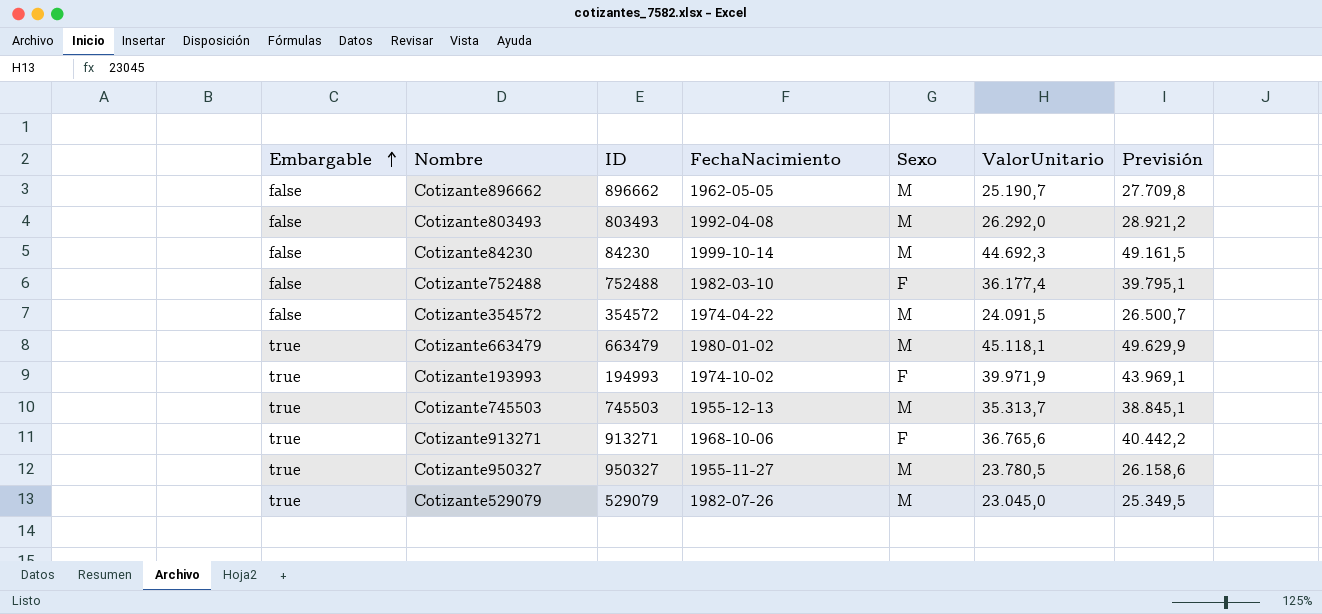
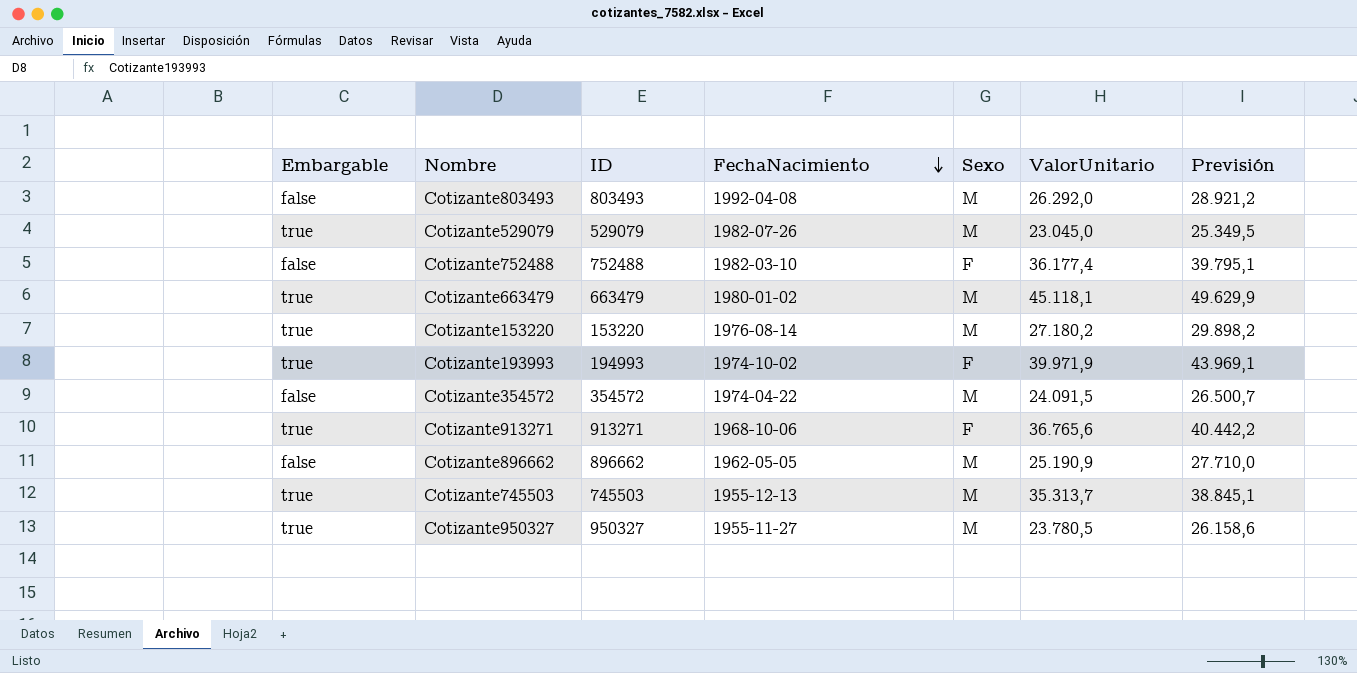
row order: Embargable ascending -> FechaNacimiento descending
row Cotizante84230: false | 84230 | 1999-10-14 | M | 44.692,3 | 49.161,5 -> none
row Cotizante153220: none -> true | 153220 | 1976-08-14 | M | 27.180,2 | 29.898,2
Cotizante896662 | ValorUnitario: 25.190,7 -> 25.190,9
Cotizante896662 | Previsión: 27.709,8 -> 27.710,0

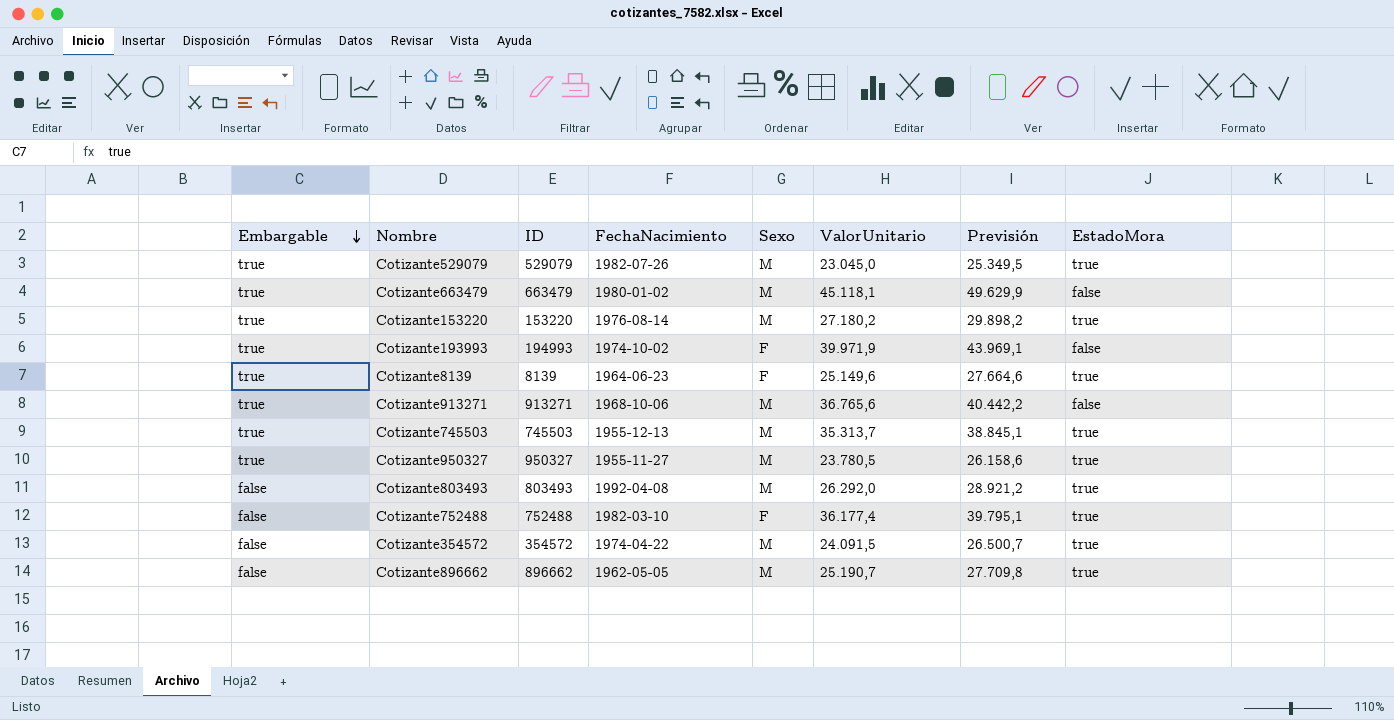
row order: FechaNacimiento descending -> Embargable descending
column EstadoMora | position: none -> 8
row Cotizante8139: none -> true | 8139 | 1964-06-23 | F | 25.149,6 | 27.664,6 | true
Cotizante913271 | Sexo: F -> M
Cotizante896662 | ValorUnitario: 25.190,9 -> 25.190,7
Cotizante896662 | Previsión: 27.710,0 -> 27.709,8

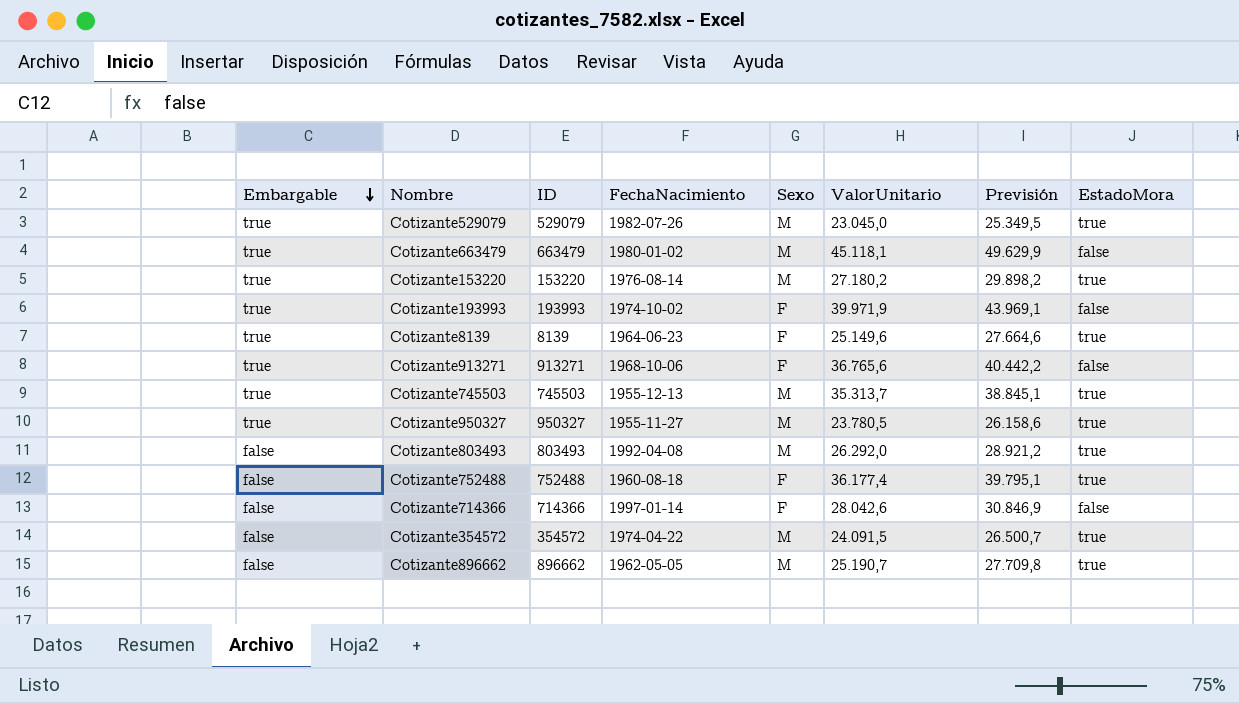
Cotizante193993 | ID: 194993 -> 193993
Cotizante913271 | Sexo: M -> F
Cotizante752488 | FechaNacimiento: 1982-03-10 -> 1960-08-18
row Cotizante714366: none -> false | 714366 | 1997-01-14 | F | 28.042,6 | 30.846,9 | false

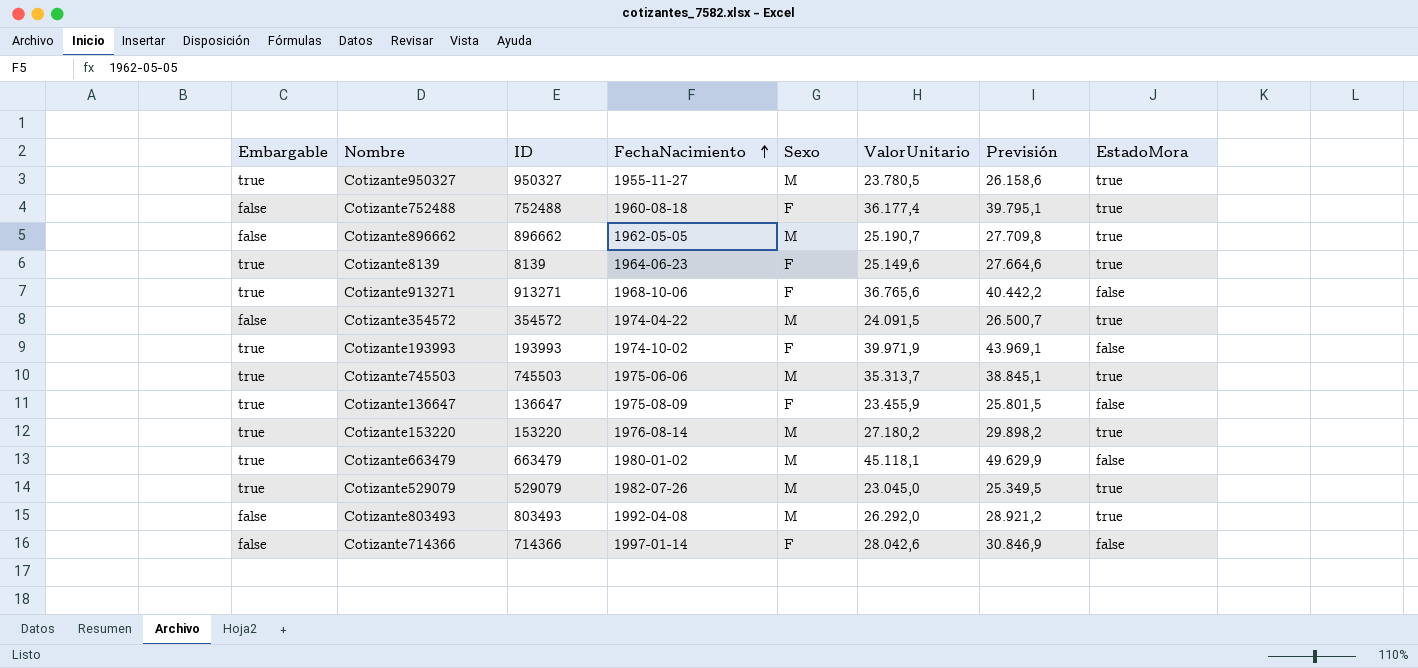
row order: Embargable descending -> FechaNacimiento ascending
Cotizante745503 | FechaNacimiento: 1955-12-13 -> 1975-06-06
row Cotizante136647: none -> true | 136647 | 1975-08-09 | F | 23.455,9 | 25.801,5 | false

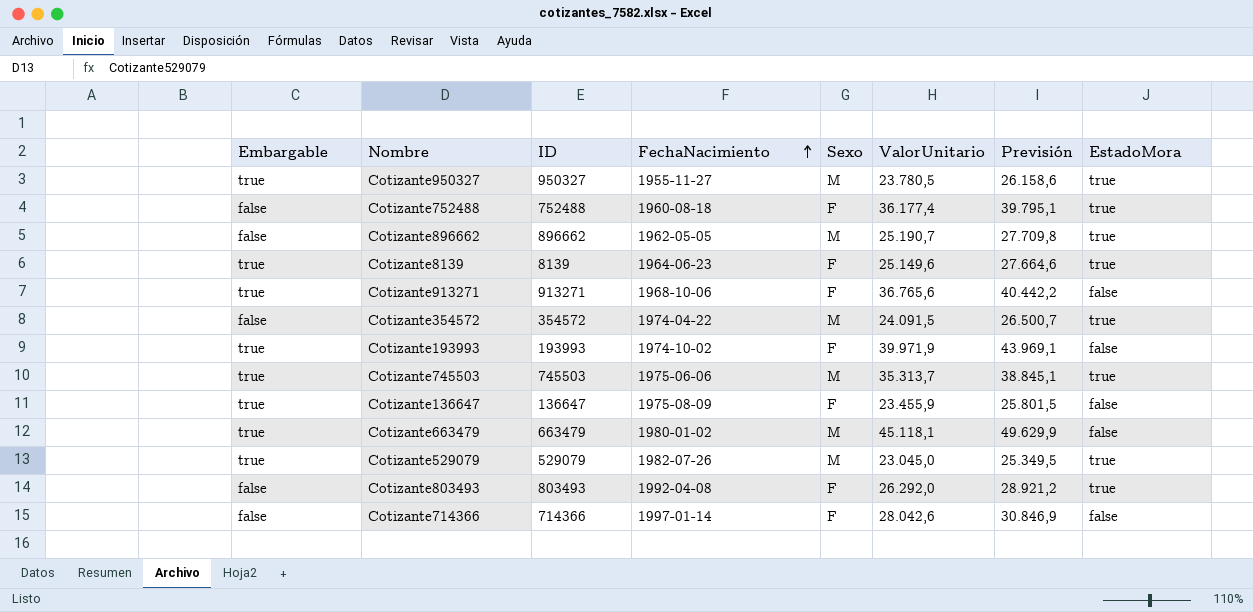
row Cotizante153220: true | 153220 | 1976-08-14 | M | 27.180,2 | 29.898,2 | true -> none
Cotizante803493 | Sexo: M -> F

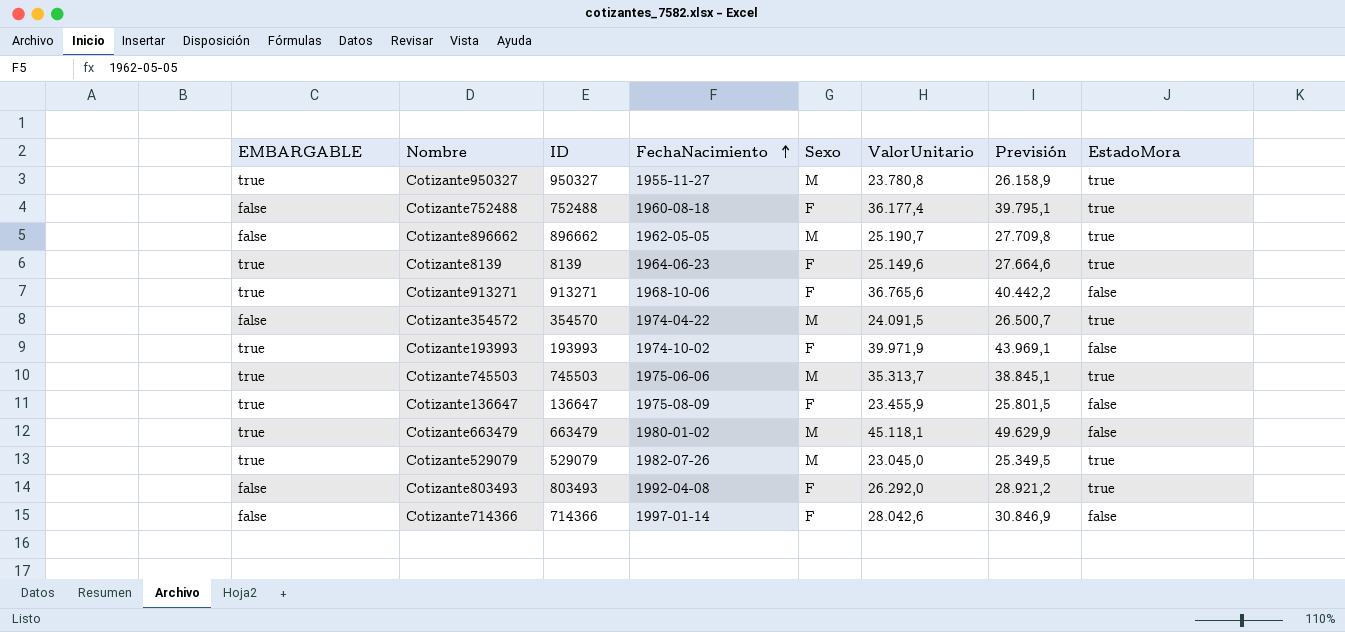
column name: Embargable -> EMBARGABLE
Cotizante950327 | ValorUnitario: 23.780,5 -> 23.780,8
Cotizante950327 | Previsión: 26.158,6 -> 26.158,9
Cotizante354572 | ID: 354572 -> 354570

